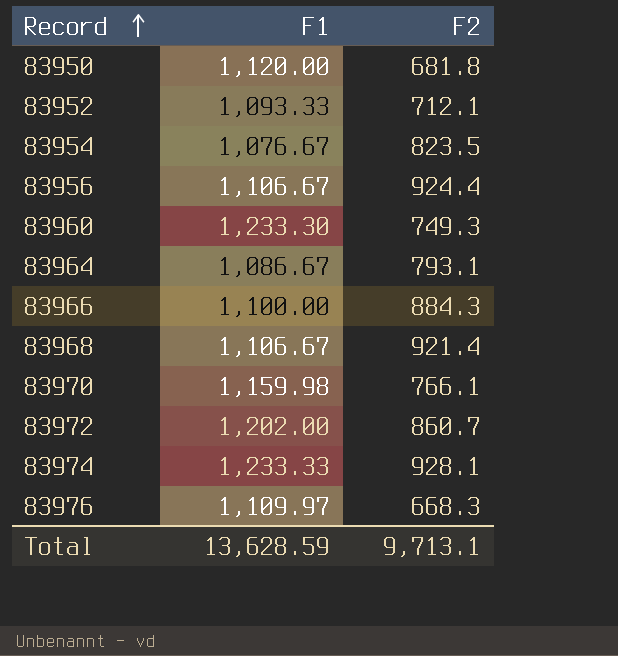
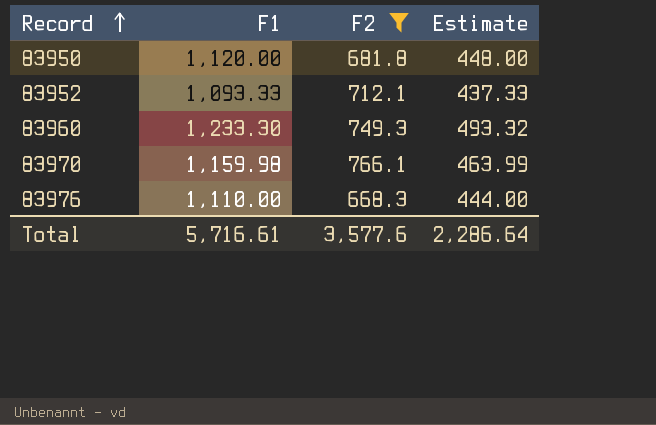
filter: none -> F2 <= 766.1
column Estimate | formula: none -> [F1] * 0.4
83976 | F1: 1,109.97 -> 1,110.00
Total | F1: 13,628.59 -> 5,716.61
Total | F2: 9,713.1 -> 3,577.6

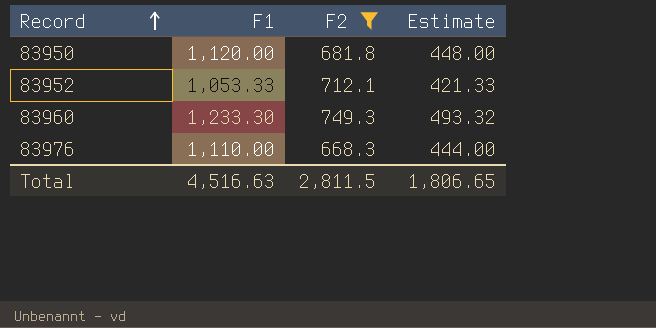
row 83970: 1,159.98 | 766.1 | 463.99 -> none
83952 | F1: 1,093.33 -> 1,053.33
83952 | Estimate: 437.33 -> 421.33
Total | F1: 5,716.61 -> 4,516.63
Total | F2: 3,577.6 -> 2,811.5
Total | Estimate: 2,286.64 -> 1,806.65

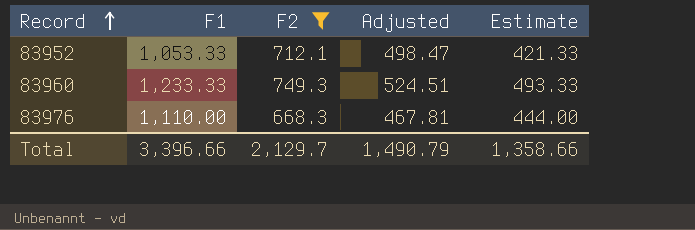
column Adjusted | formula: none -> [F2] * 0.7
row 83950: 1,120.00 | 681.8 | 448.00 -> none
83960 | F1: 1,233.30 -> 1,233.33
83960 | Estimate: 493.32 -> 493.33
Total | F1: 4,516.63 -> 3,396.66
Total | F2: 2,811.5 -> 2,129.7
Total | Estimate: 1,806.65 -> 1,358.66

